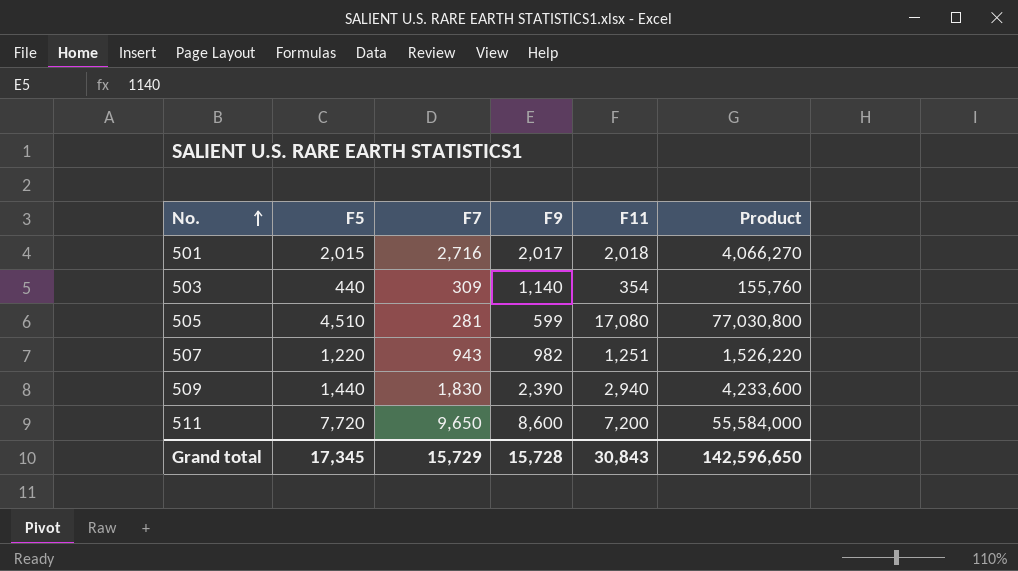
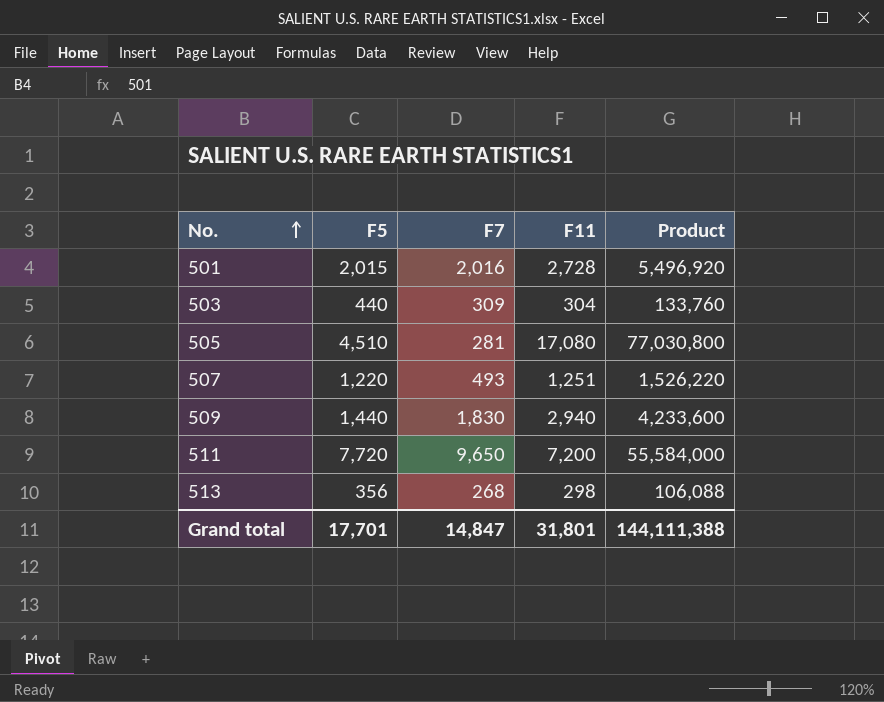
column F9 | position: 4 -> none
501 | F7: 2,716 -> 2,016
501 | F11: 2,018 -> 2,728
501 | Product: 4,066,270 -> 5,496,920
503 | F11: 354 -> 304
503 | Product: 155,760 -> 133,760
507 | F7: 943 -> 493
row 513: none -> 356 | 268 | 298 | 106,088
Grand total | F5: 17,345 -> 17,701
Grand total | F7: 15,729 -> 14,847
Grand total | F11: 30,843 -> 31,801
Grand total | Product: 142,596,650 -> 144,111,388

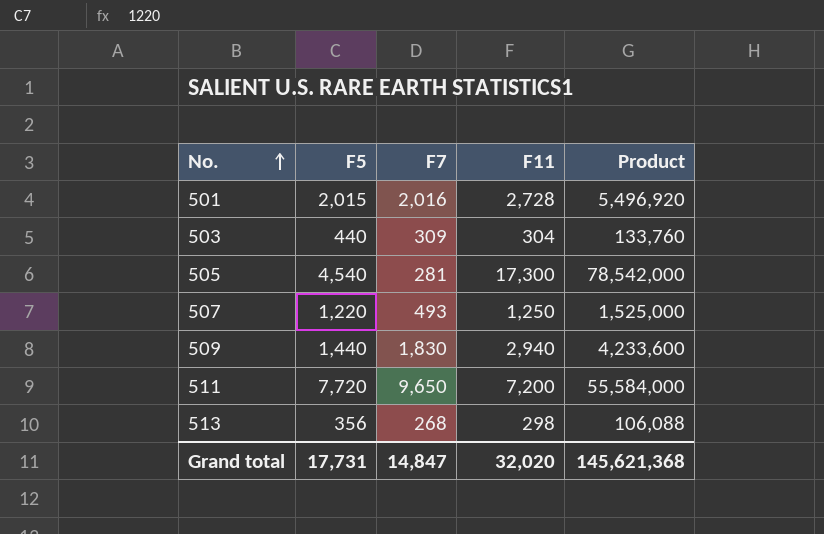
505 | F5: 4,510 -> 4,540
505 | F11: 17,080 -> 17,300
505 | Product: 77,030,800 -> 78,542,000
507 | F11: 1,251 -> 1,250
507 | Product: 1,526,220 -> 1,525,000
Grand total | F5: 17,701 -> 17,731
Grand total | F11: 31,801 -> 32,020
Grand total | Product: 144,111,388 -> 145,621,368

